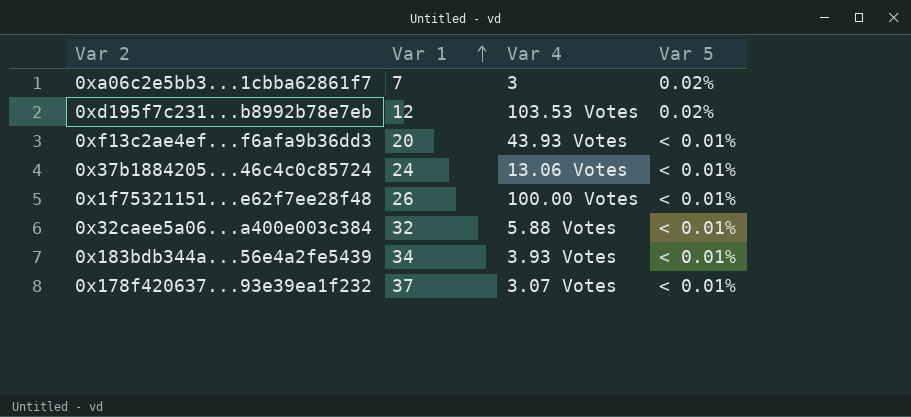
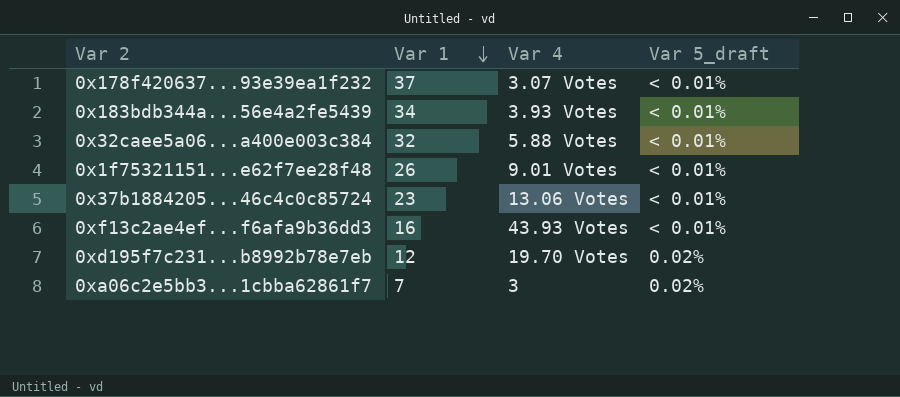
row order: Var 1 ascending -> Var 1 descending
column name: Var 5 -> Var 5_draft
0x1f75321151...e62f7ee28f48 | Var 4: 100.00 Votes -> 9.01 Votes
0x37b1884205...46c4c0c85724 | Var 1: 24 -> 23
0xf13c2ae4ef...f6afa9b36dd3 | Var 1: 20 -> 16
0xd195f7c231...b8992b78e7eb | Var 4: 103.53 Votes -> 19.70 Votes

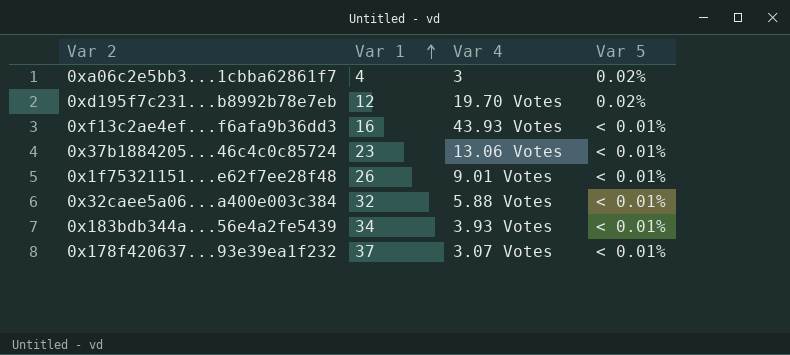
row order: Var 1 descending -> Var 1 ascending
column name: Var 5_draft -> Var 5
0xa06c2e5bb3...1cbba62861f7 | Var 1: 7 -> 4

